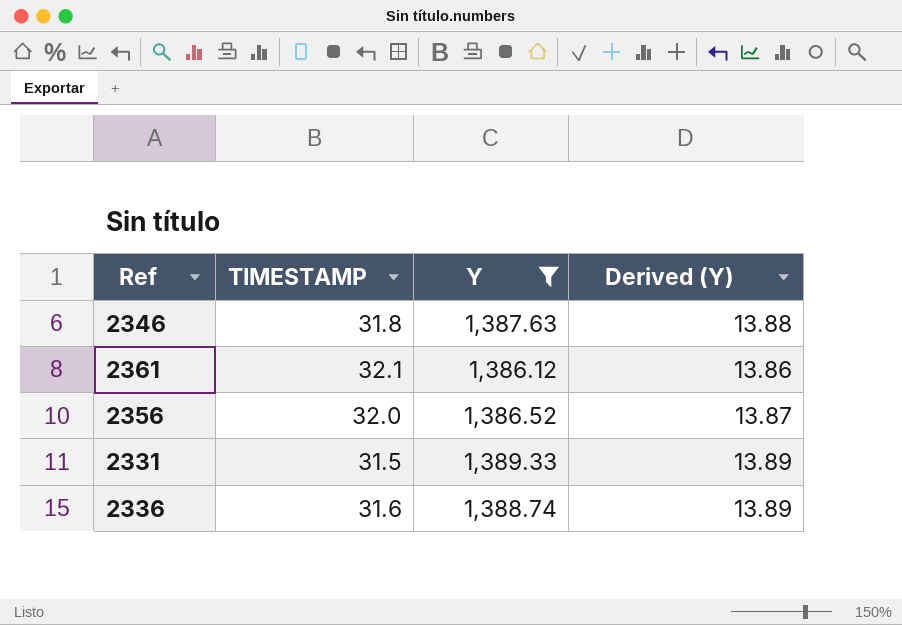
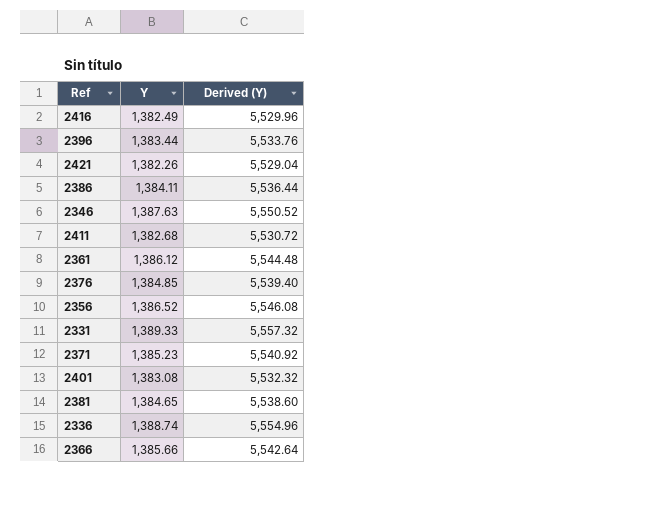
filter: Y >= 1,386.12 -> none
column TIMESTAMP | position: 2 -> none
column Derived (Y) | formula: [Y] * 0.01 -> [Y] * 4

